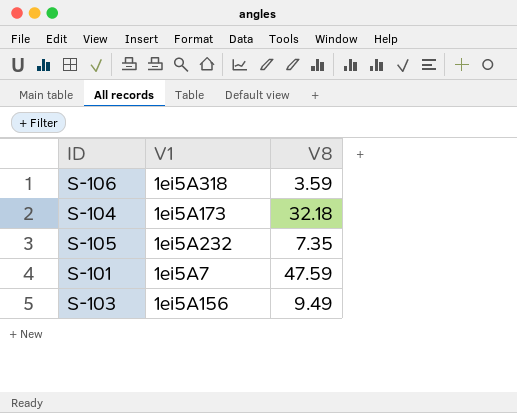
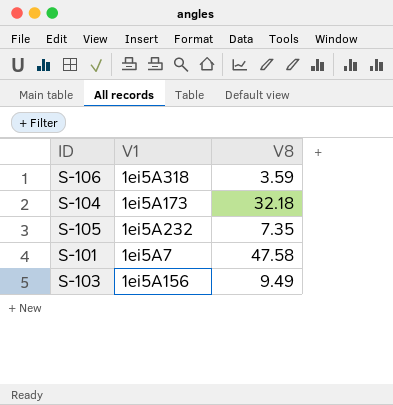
S-101 | V8: 47.59 -> 47.58

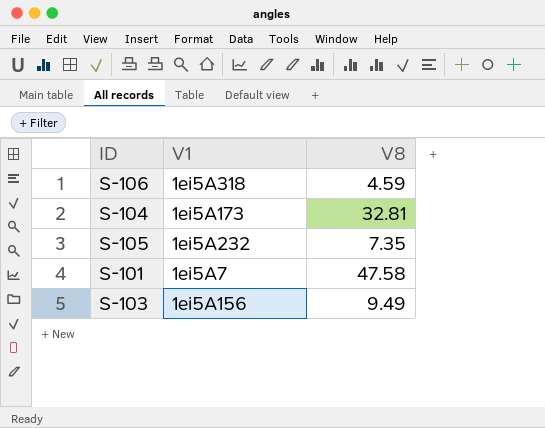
S-106 | V8: 3.59 -> 4.59
S-104 | V8: 32.18 -> 32.81

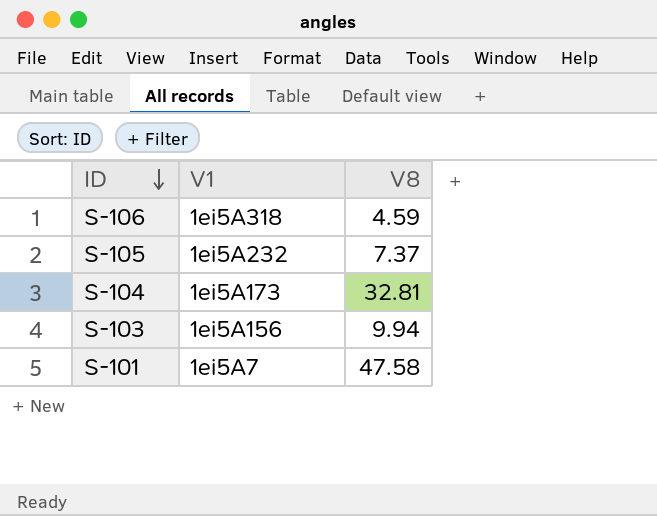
row order: none -> ID descending
S-105 | V8: 7.35 -> 7.37
S-103 | V8: 9.49 -> 9.94

